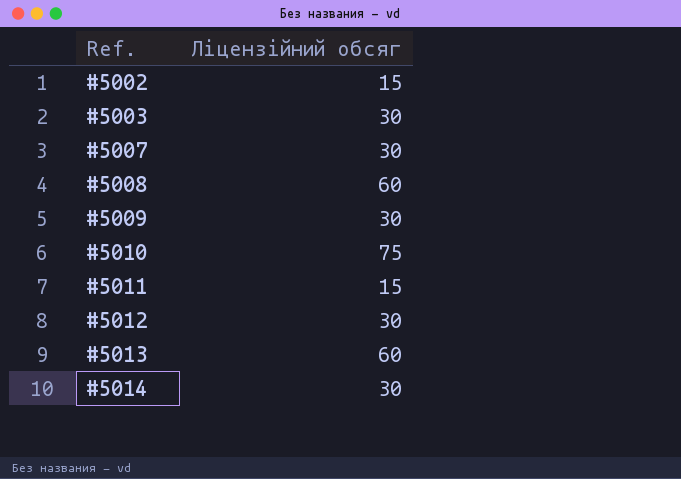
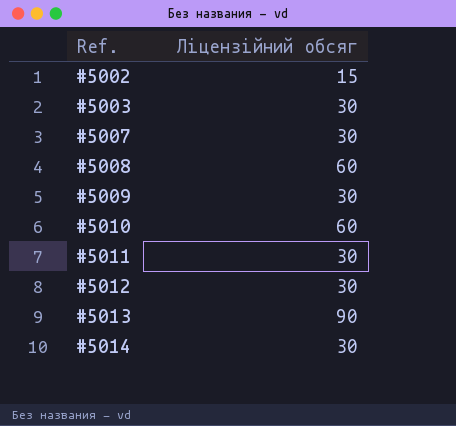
#5010 | Ліцензійний обсяг: 75 -> 60
#5011 | Ліцензійний обсяг: 15 -> 30
#5013 | Ліцензійний обсяг: 60 -> 90

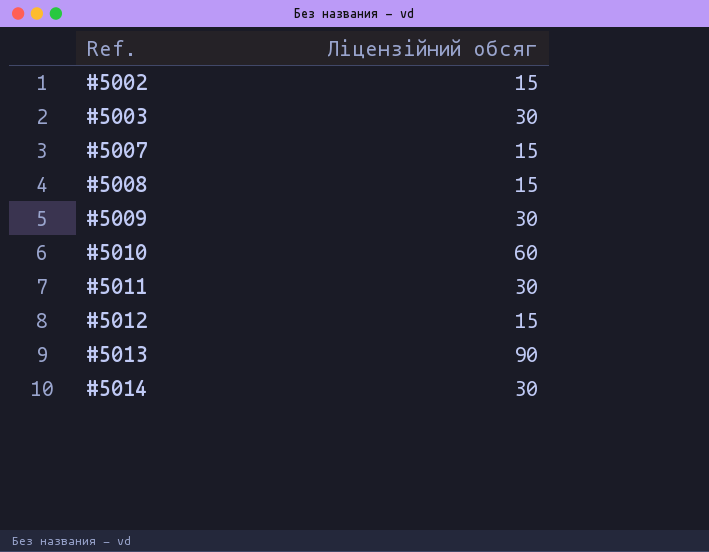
#5007 | Ліцензійний обсяг: 30 -> 15
#5008 | Ліцензійний обсяг: 60 -> 15
#5012 | Ліцензійний обсяг: 30 -> 15

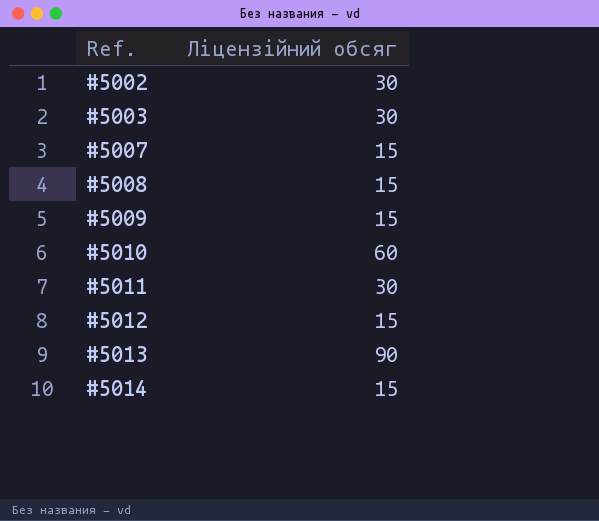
#5002 | Ліцензійний обсяг: 15 -> 30
#5009 | Ліцензійний обсяг: 30 -> 15
#5014 | Ліцензійний обсяг: 30 -> 15

